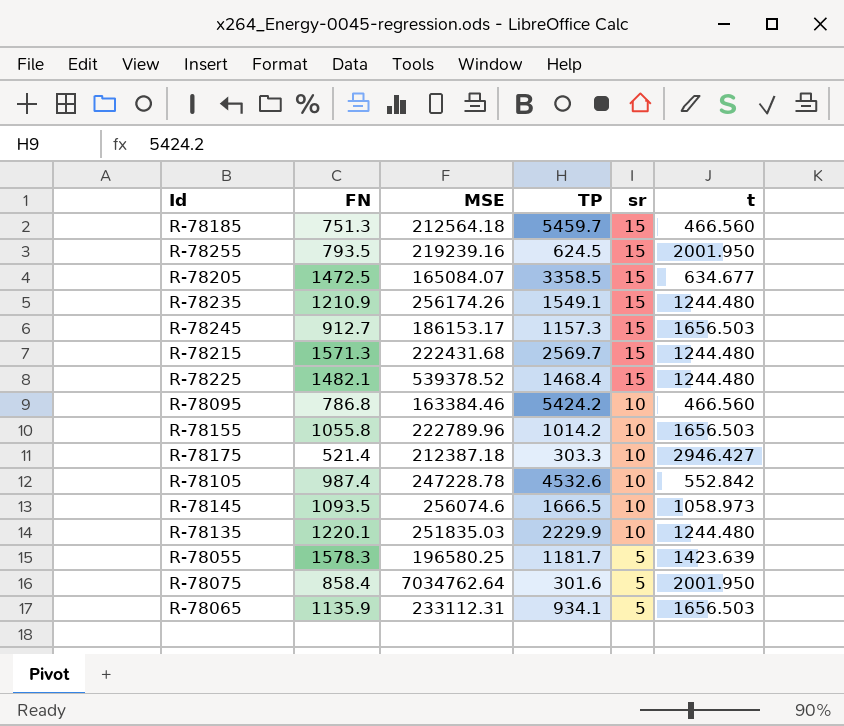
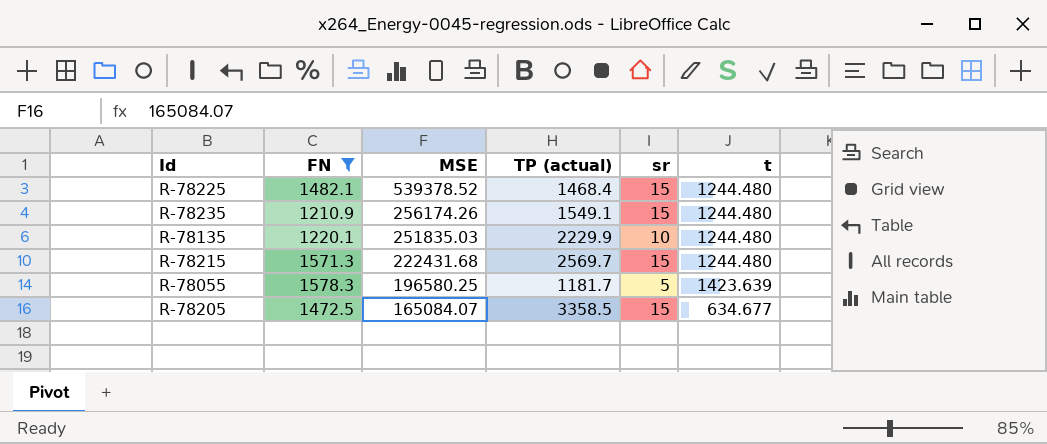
filter: none -> FN >= 1210.9
row order: sr descending -> MSE descending
column name: TP -> TP (actual)

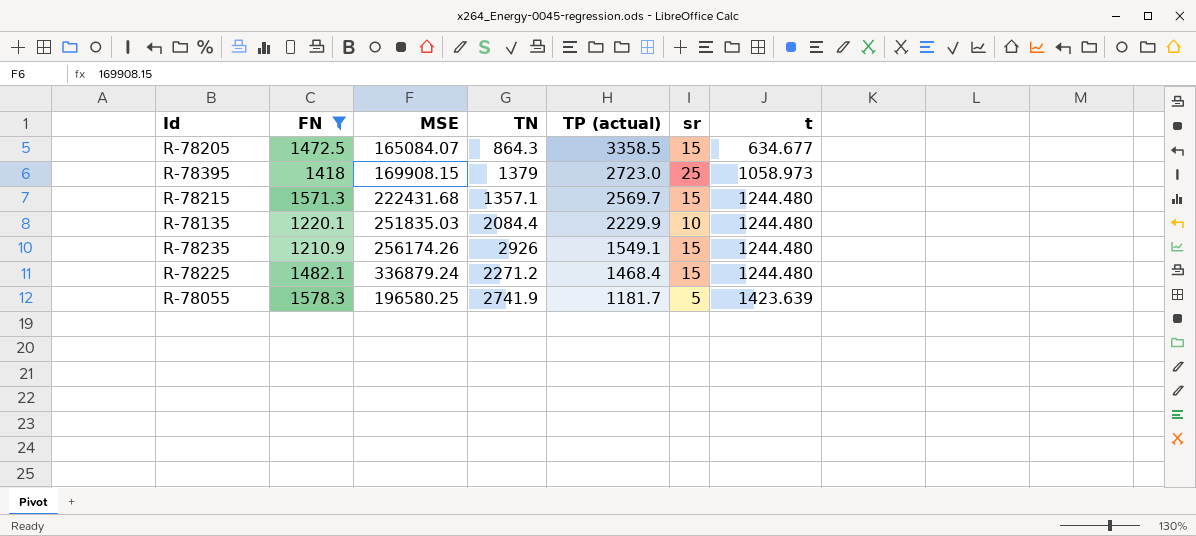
row order: MSE descending -> TP (actual) descending
column TN | position: none -> 4
row R-78395: none -> 1418 | 169908.15 | 1379 | 2723.0 | 25 | 1058.973
R-78225 | MSE: 539378.52 -> 336879.24

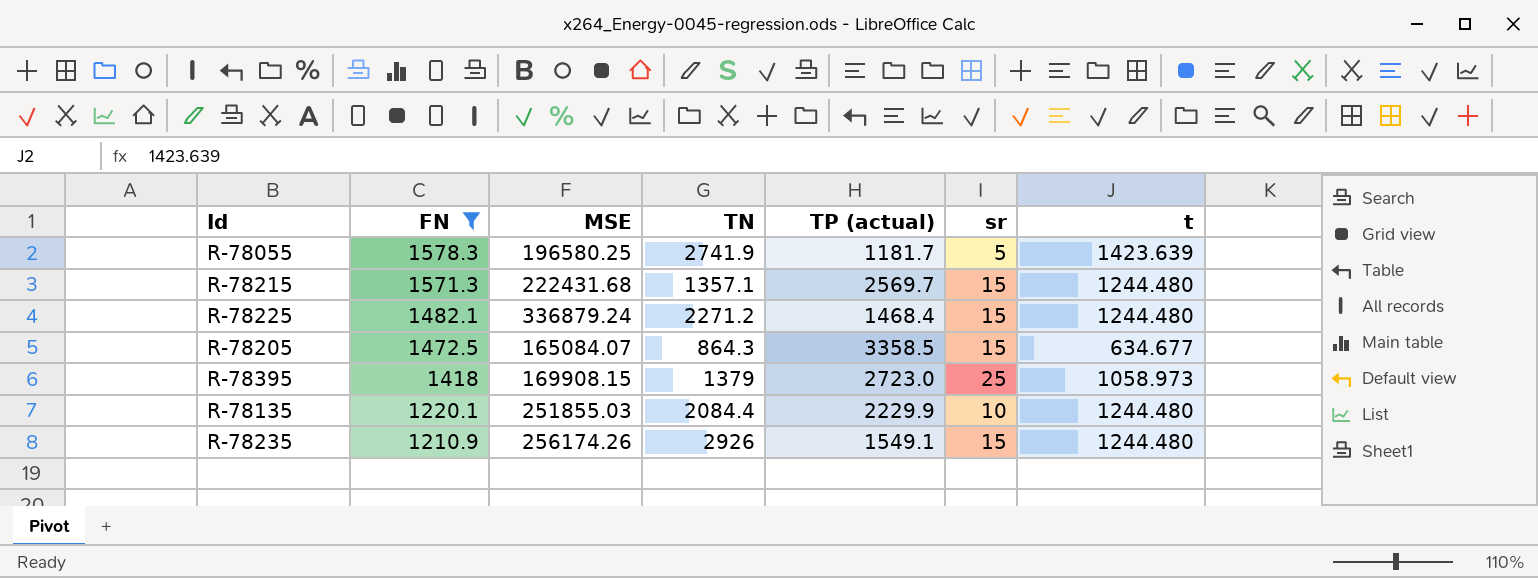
row order: TP (actual) descending -> FN descending
R-78135 | MSE: 251835.03 -> 251855.03

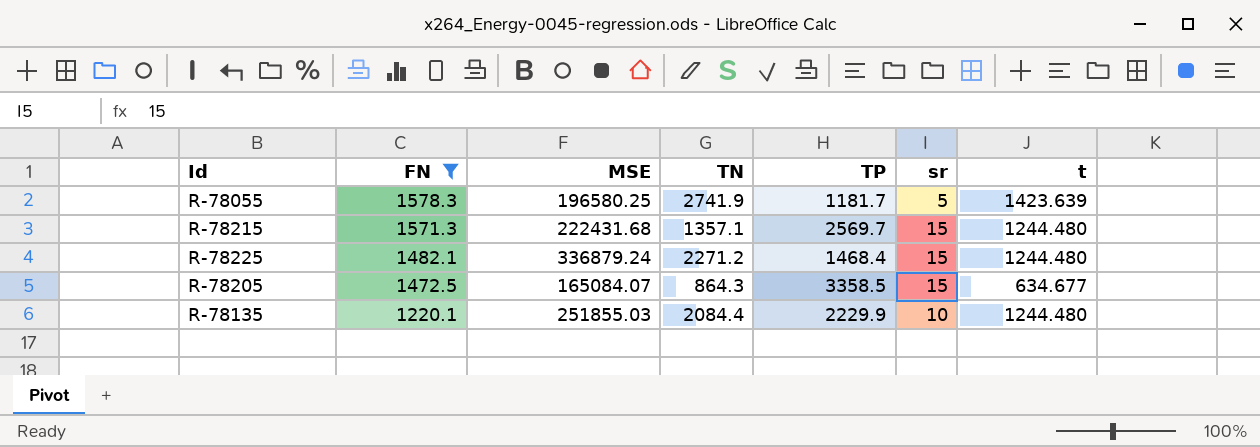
column name: TP (actual) -> TP
row R-78395: 1418 | 169908.15 | 1379 | 2723.0 | 25 | 1058.973 -> none
row R-78235: 1210.9 | 256174.26 | 2926 | 1549.1 | 15 | 1244.480 -> none

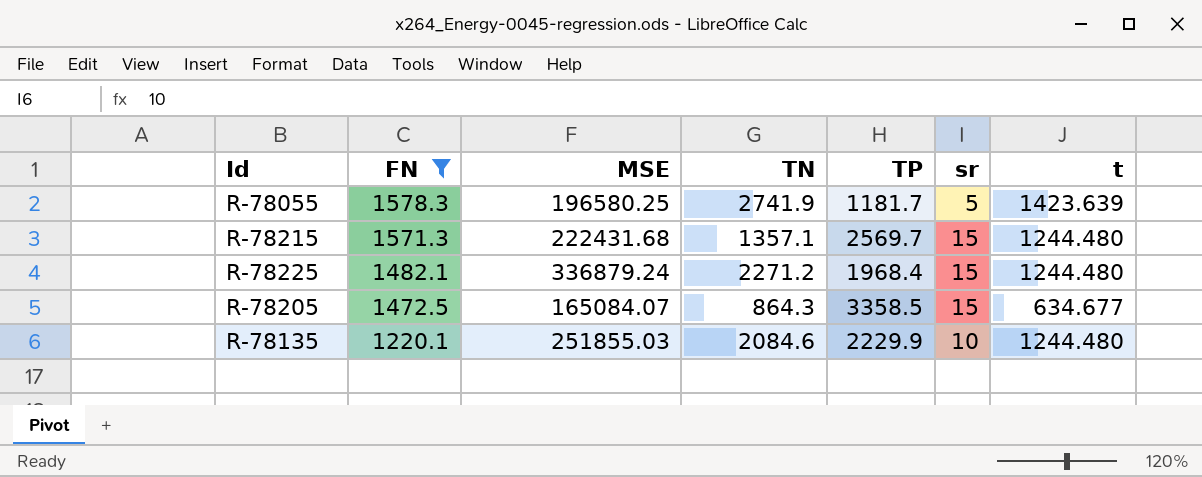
R-78225 | TP: 1468.4 -> 1968.4
R-78135 | TN: 2084.4 -> 2084.6

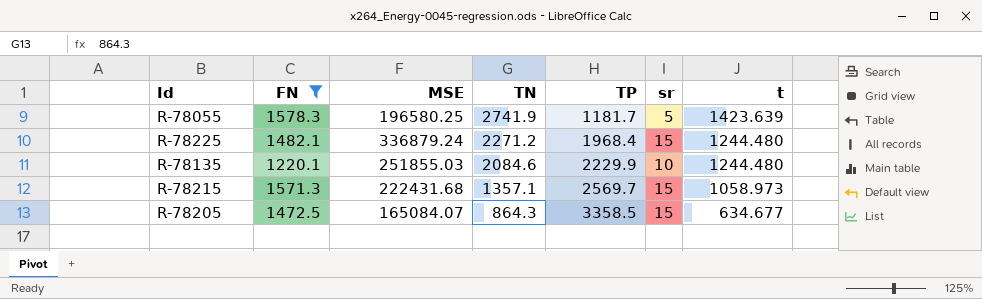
row order: FN descending -> TN descending
R-78215 | t: 1244.480 -> 1058.973

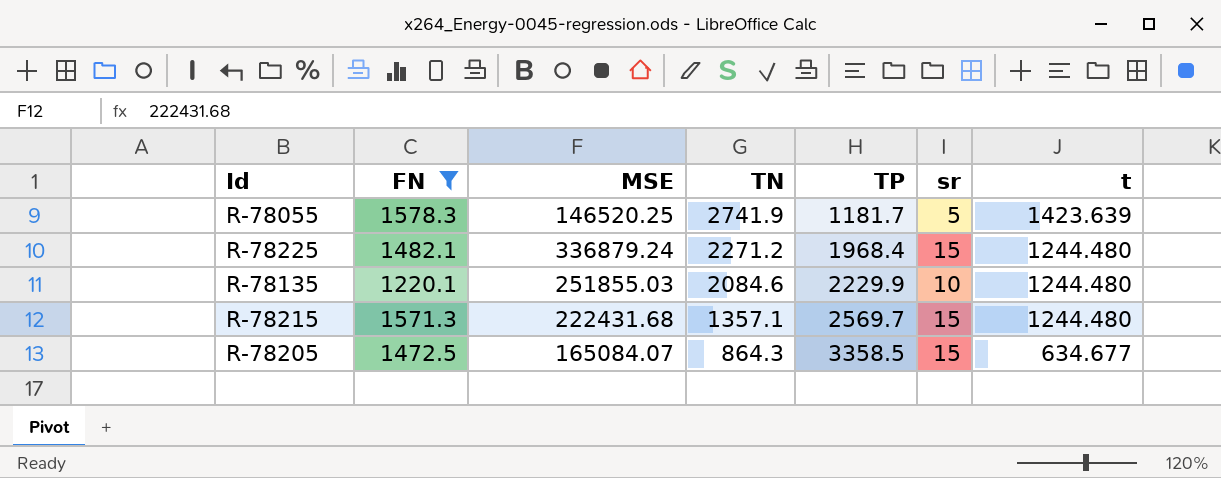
R-78055 | MSE: 196580.25 -> 146520.25
R-78215 | t: 1058.973 -> 1244.480

